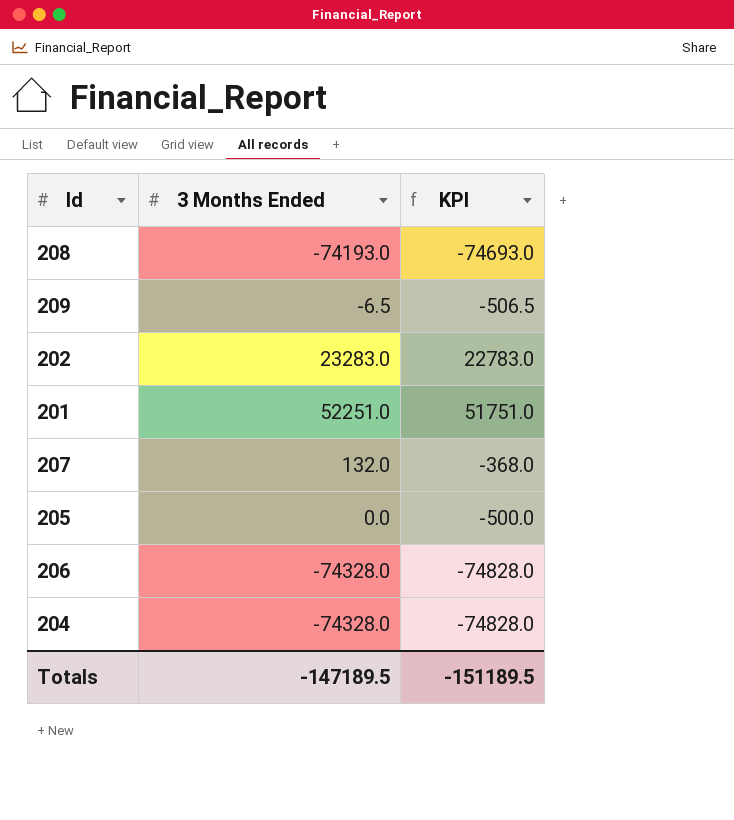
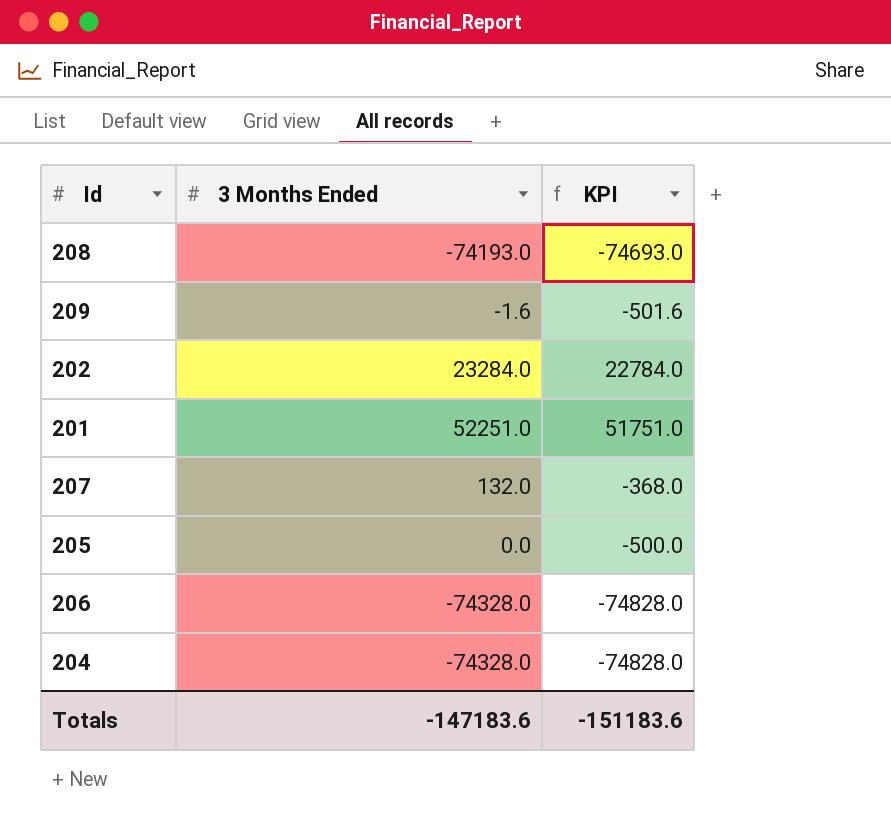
209 | 3 Months Ended: -6.5 -> -1.6
209 | KPI: -506.5 -> -501.6
202 | 3 Months Ended: 23283.0 -> 23284.0
202 | KPI: 22783.0 -> 22784.0
Totals | 3 Months Ended: -147189.5 -> -147183.6
Totals | KPI: -151189.5 -> -151183.6

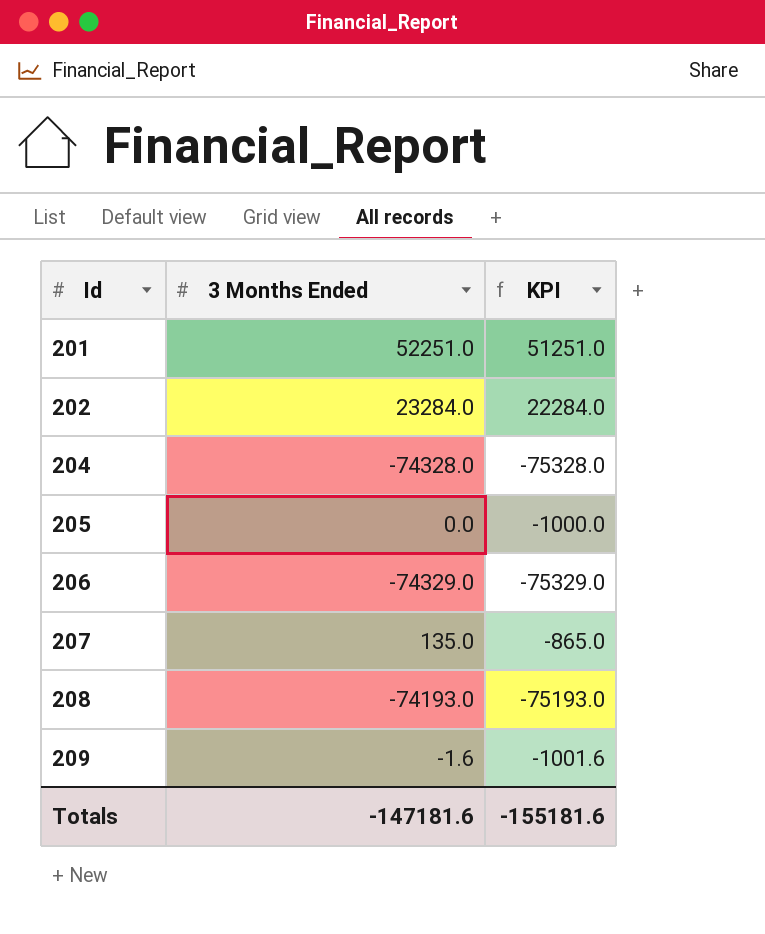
row order: none -> Id ascending
column KPI | formula: [3 Months Ended] - 500 -> [3 Months Ended] - 1000
206 | 3 Months Ended: -74328.0 -> -74329.0
207 | 3 Months Ended: 132.0 -> 135.0
Totals | 3 Months Ended: -147183.6 -> -147181.6
Totals | KPI: -151183.6 -> -155181.6

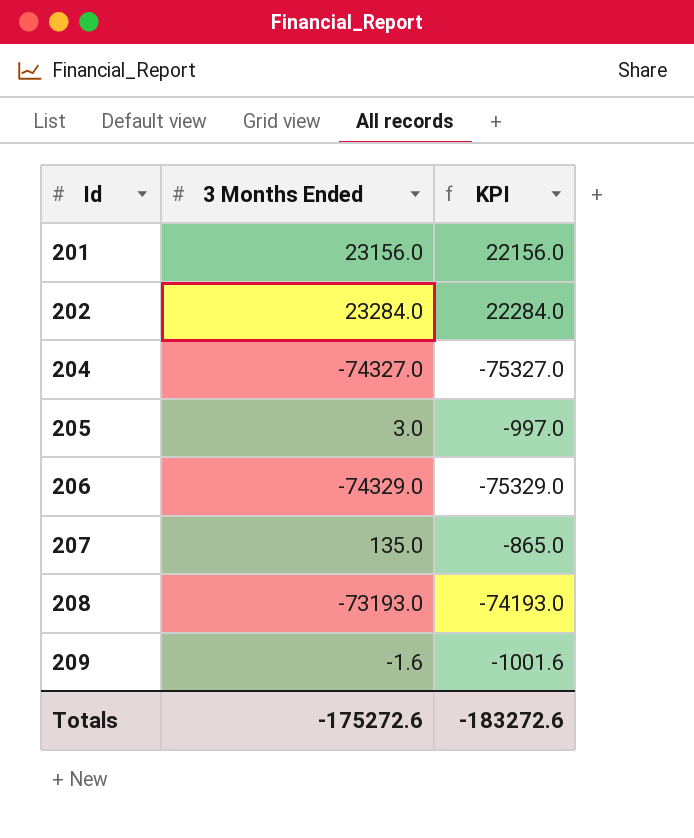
201 | 3 Months Ended: 52251.0 -> 23156.0
201 | KPI: 51251.0 -> 22156.0
204 | 3 Months Ended: -74328.0 -> -74327.0
204 | KPI: -75328.0 -> -75327.0
205 | 3 Months Ended: 0.0 -> 3.0
205 | KPI: -1000.0 -> -997.0
208 | 3 Months Ended: -74193.0 -> -73193.0
208 | KPI: -75193.0 -> -74193.0
Totals | 3 Months Ended: -147181.6 -> -175272.6
Totals | KPI: -155181.6 -> -183272.6

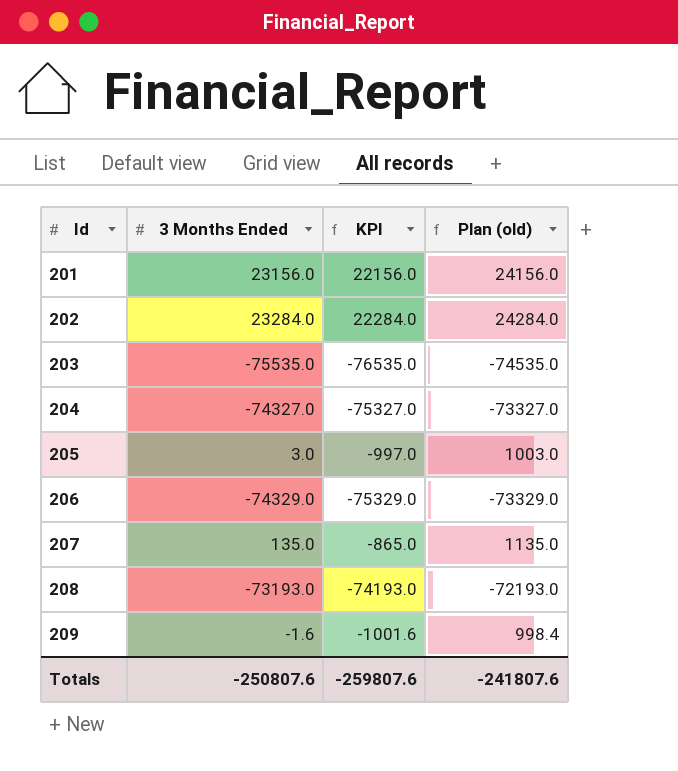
column Plan (old) | formula: none -> [3 Months Ended] + 1000
row 203: none -> -75535.0 | -76535.0 | -74535.0
Totals | 3 Months Ended: -175272.6 -> -250807.6
Totals | KPI: -183272.6 -> -259807.6

